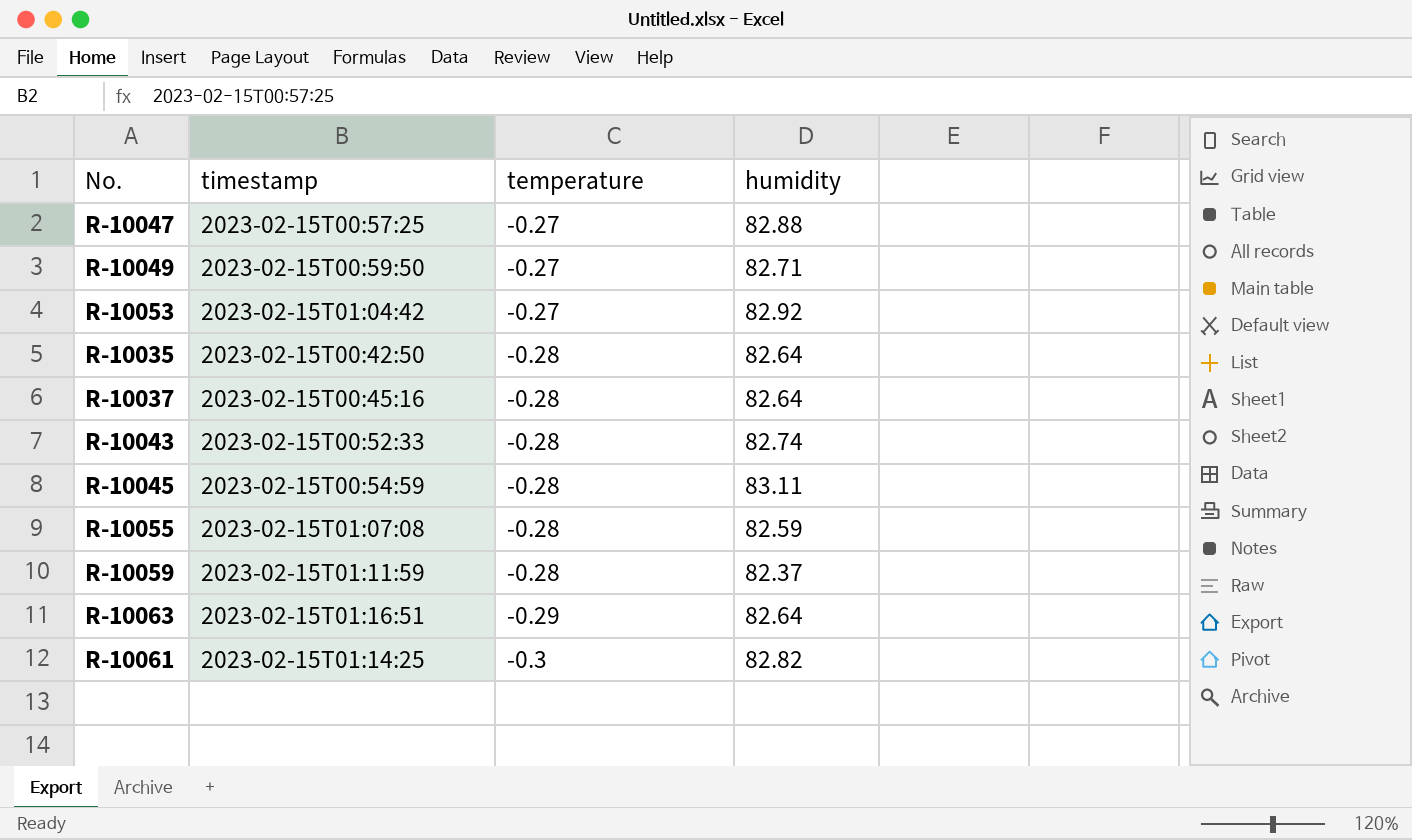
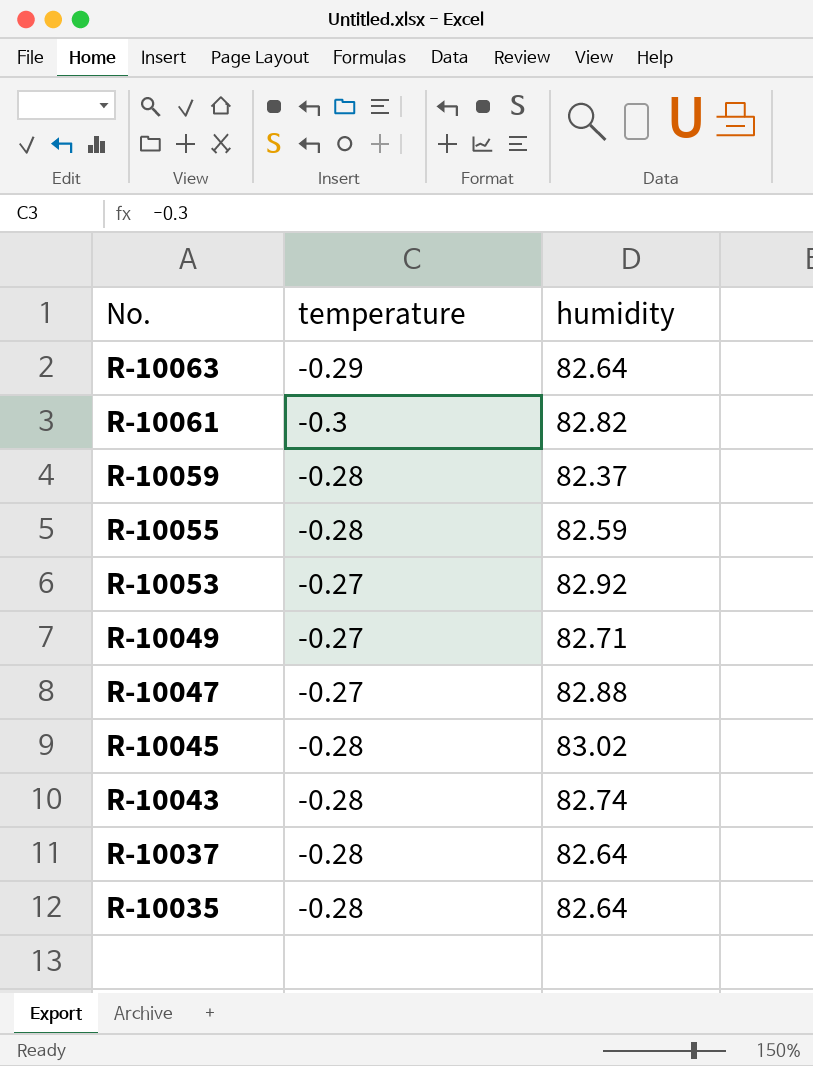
row order: temperature descending -> No. descending
column timestamp | position: 2 -> none
R-10045 | humidity: 83.11 -> 83.02

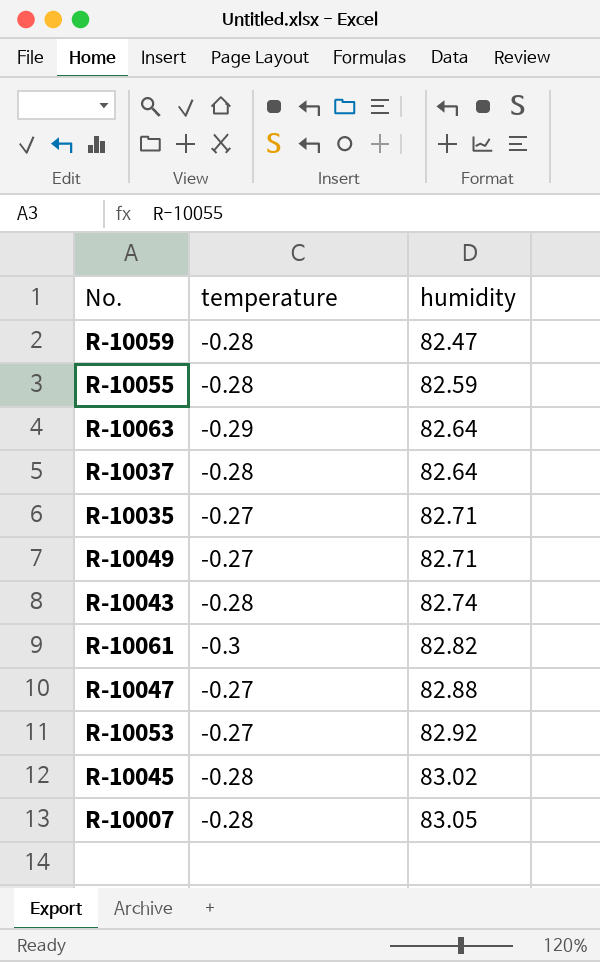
row order: No. descending -> humidity ascending
R-10059 | humidity: 82.37 -> 82.47
R-10035 | temperature: -0.28 -> -0.27
R-10035 | humidity: 82.64 -> 82.71
row R-10007: none -> -0.28 | 83.05

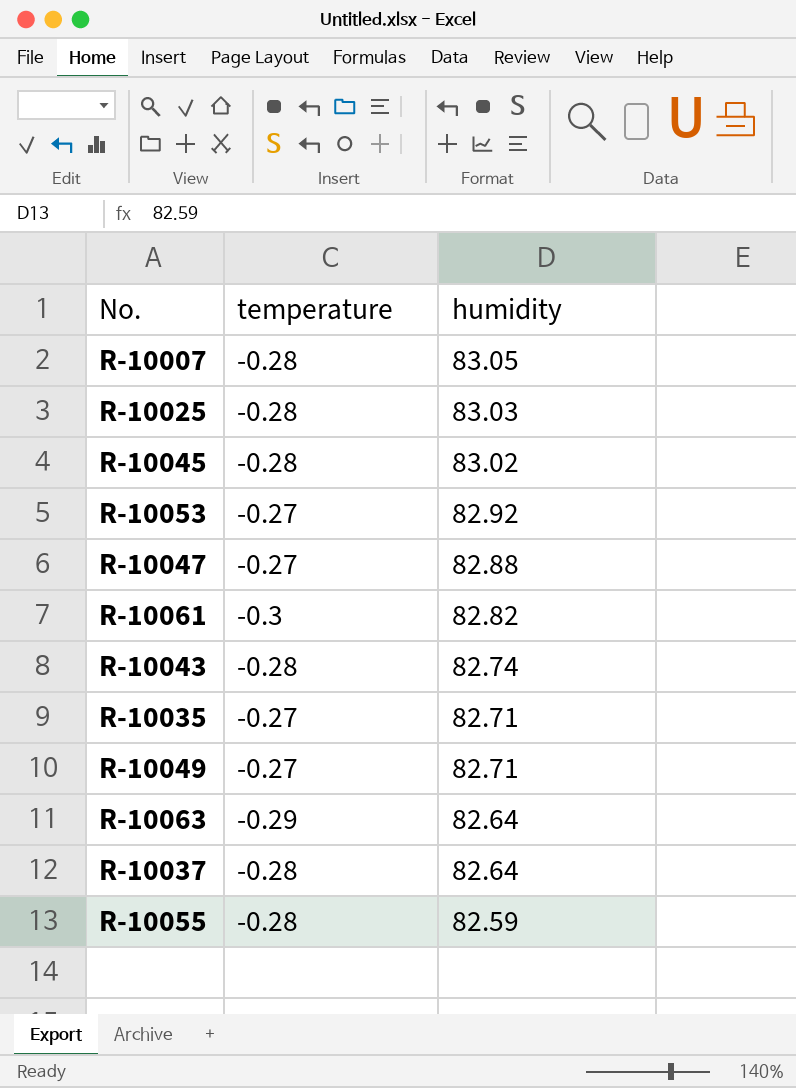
row order: humidity ascending -> humidity descending
row R-10059: -0.28 | 82.47 -> none
row R-10025: none -> -0.28 | 83.03

